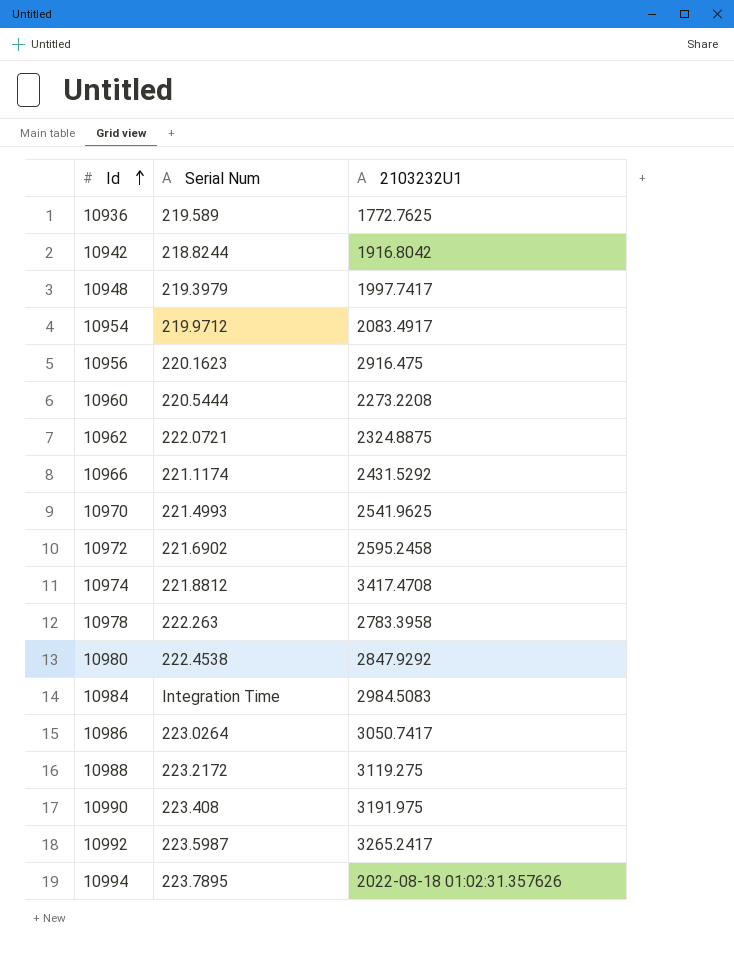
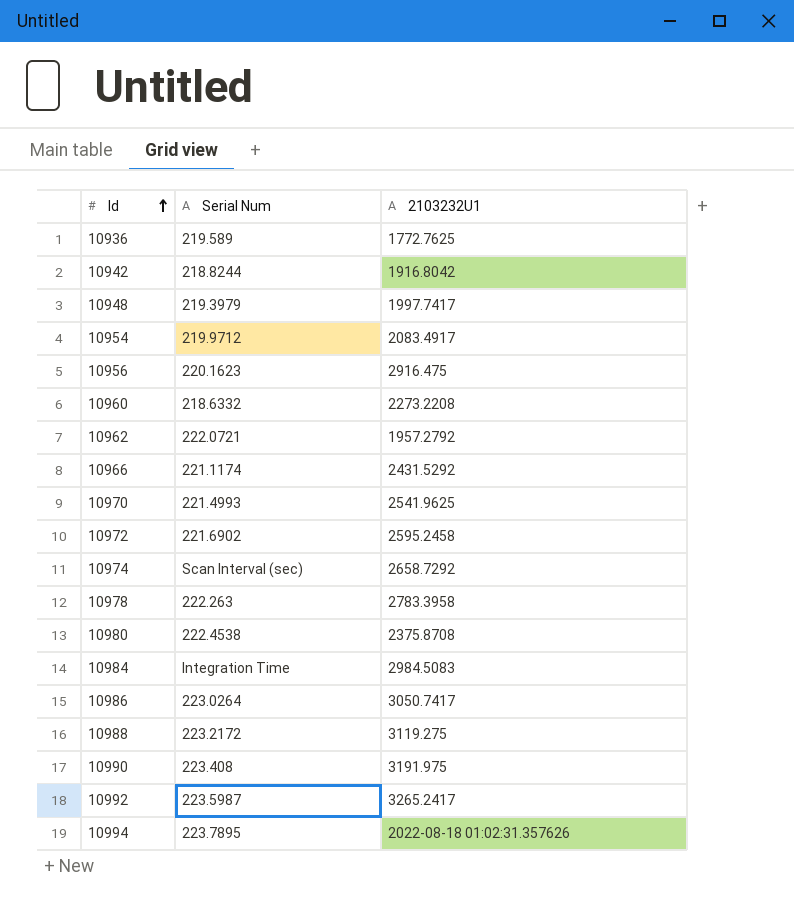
10960 | Serial Num: 220.5444 -> 218.6332
10962 | 2103232U1: 2324.8875 -> 1957.2792
10974 | Serial Num: 221.8812 -> Scan Interval (sec)
10974 | 2103232U1: 3417.4708 -> 2658.7292
10980 | 2103232U1: 2847.9292 -> 2375.8708

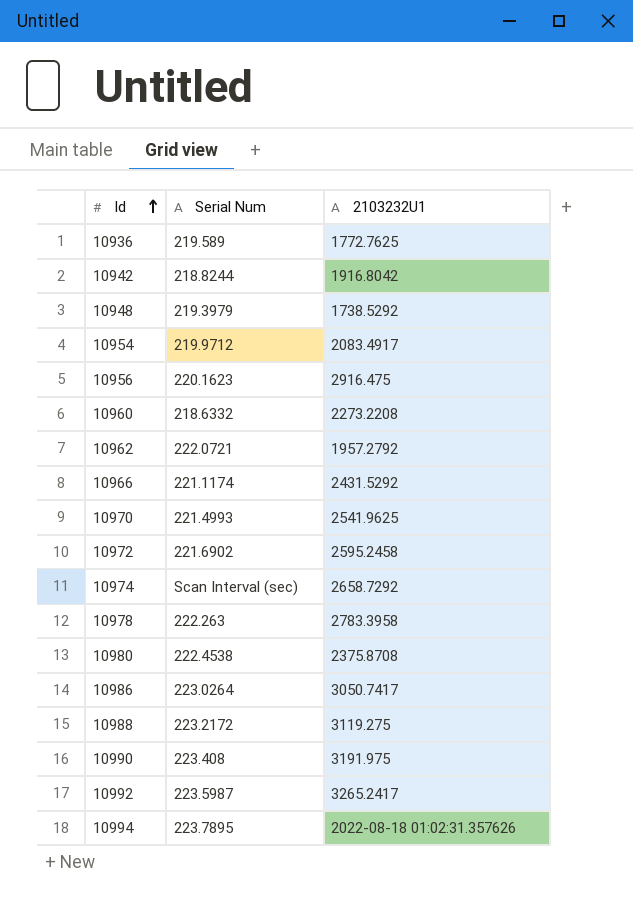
row 10984: Integration Time | 2984.5083 -> none
10948 | 2103232U1: 1997.7417 -> 1738.5292

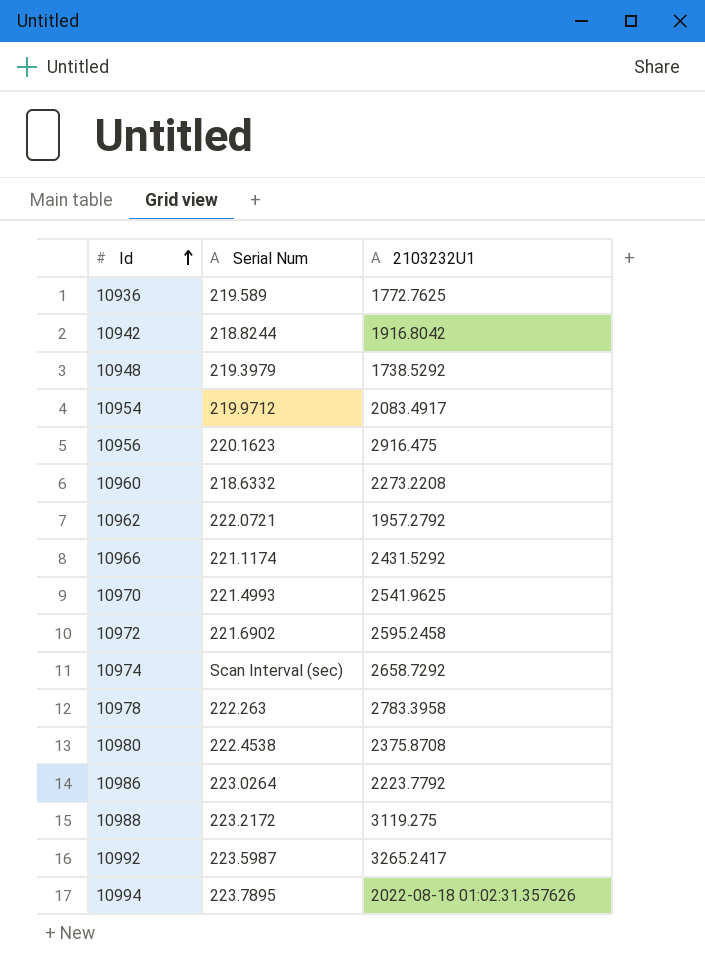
row 10990: 223.408 | 3191.975 -> none
10986 | 2103232U1: 3050.7417 -> 2223.7792

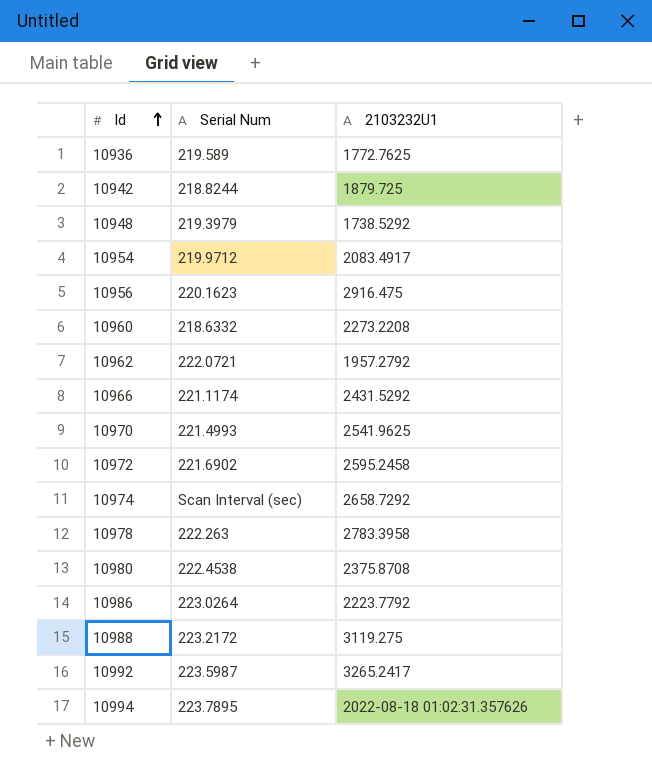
10942 | 2103232U1: 1916.8042 -> 1879.725

